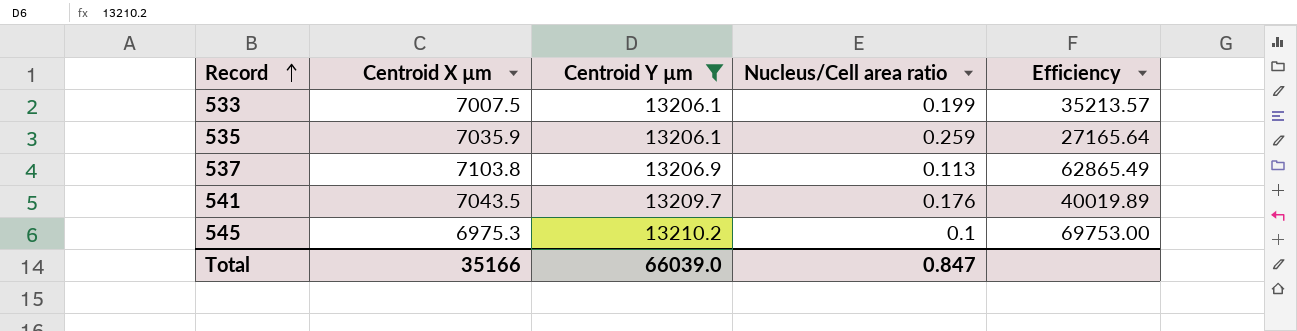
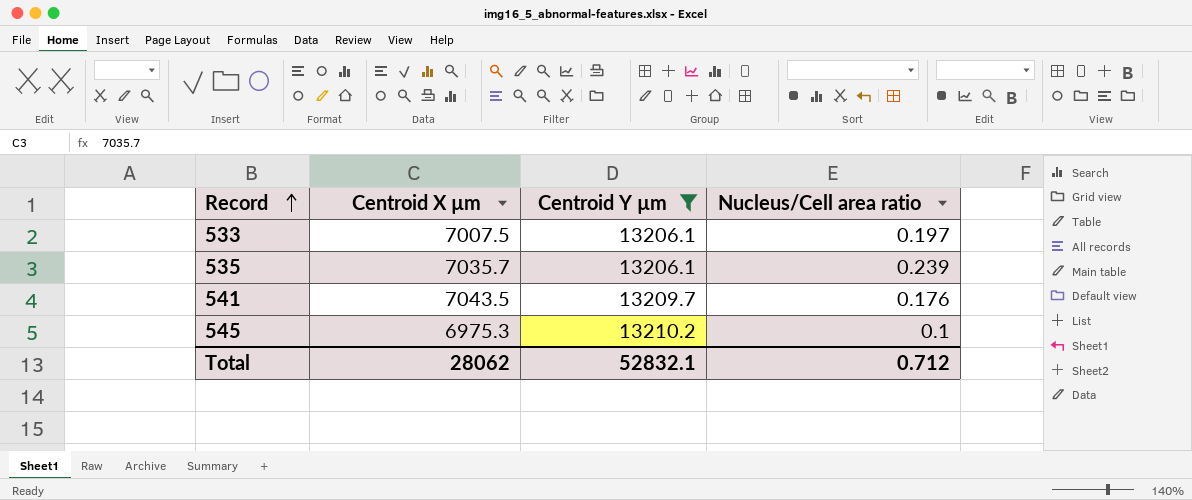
column Efficiency | formula: [Centroid X µm] / [Nucleus/Cell area ratio] -> none
row 537: 7103.8 | 13206.9 | 0.113 | 62865.49 -> none
533 | Nucleus/Cell area ratio: 0.199 -> 0.197
535 | Centroid X µm: 7035.9 -> 7035.7
535 | Nucleus/Cell area ratio: 0.259 -> 0.239
Total | Centroid X µm: 35166 -> 28062
Total | Centroid Y µm: 66039.0 -> 52832.1
Total | Nucleus/Cell area ratio: 0.847 -> 0.712

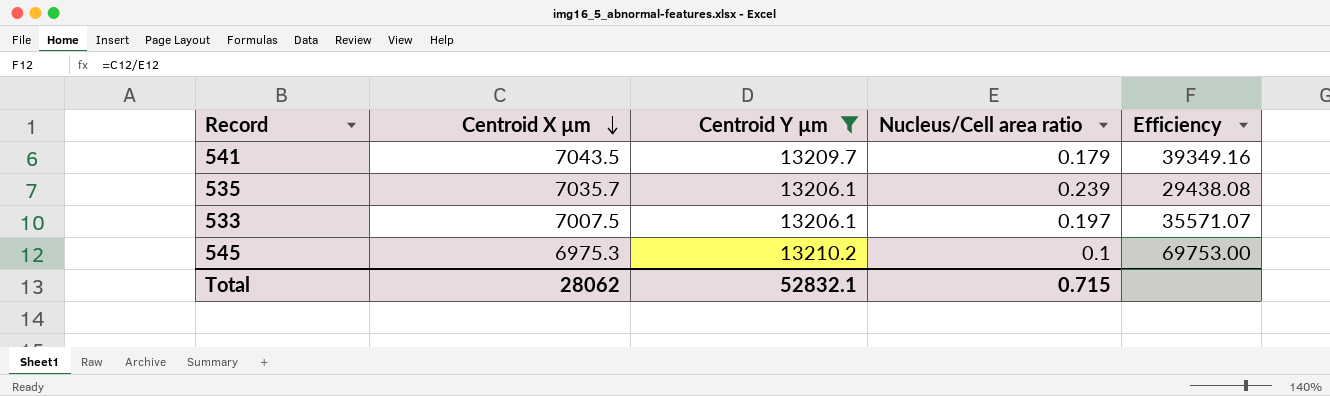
row order: Record ascending -> Centroid X µm descending
column Efficiency | formula: none -> [Centroid X µm] / [Nucleus/Cell area ratio]
541 | Nucleus/Cell area ratio: 0.176 -> 0.179
Total | Nucleus/Cell area ratio: 0.712 -> 0.715

